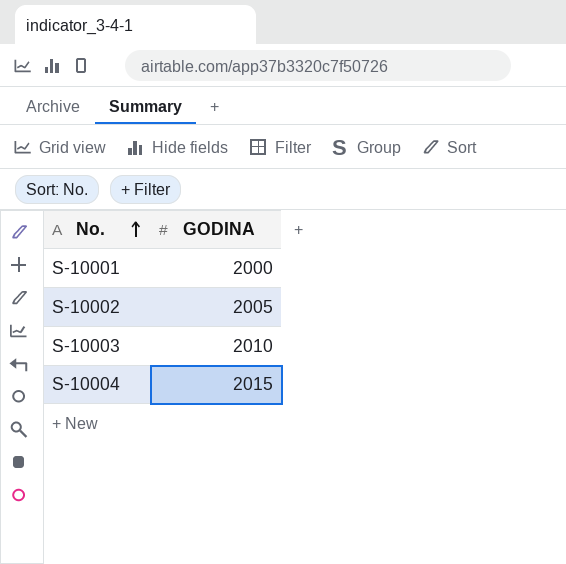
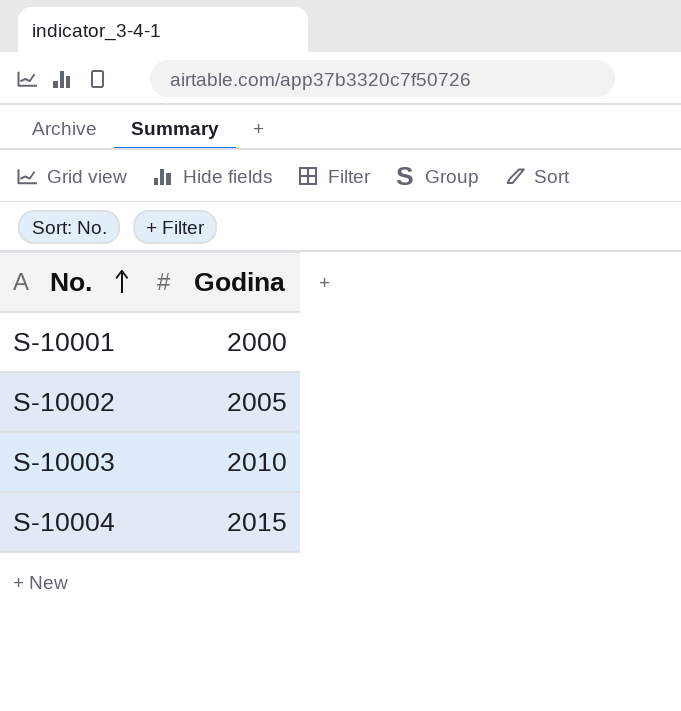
column name: GODINA -> Godina

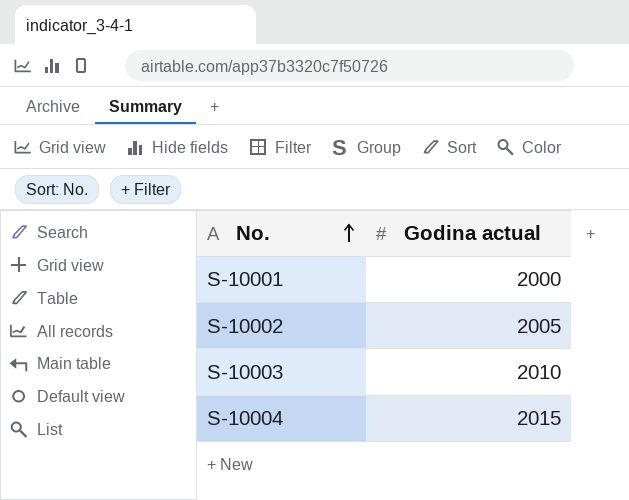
column name: Godina -> Godina actual

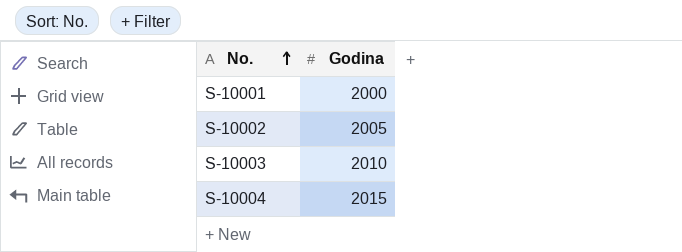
column name: Godina actual -> Godina

